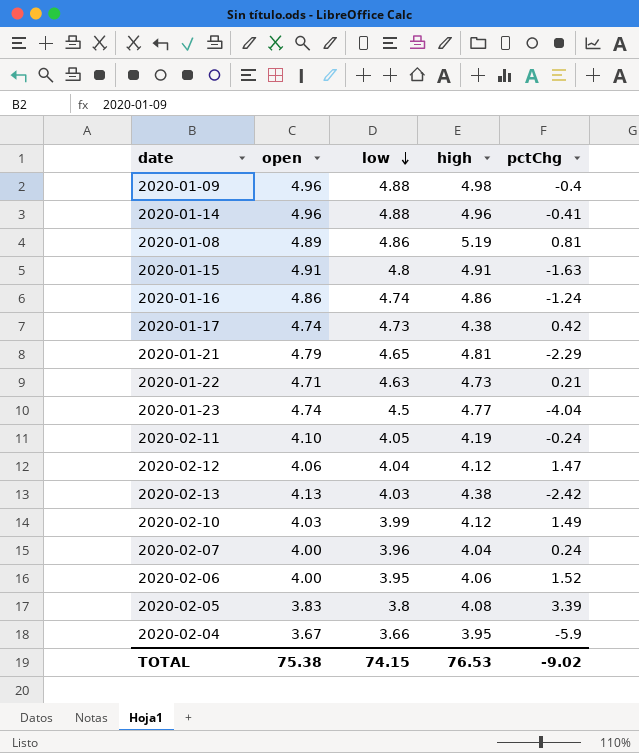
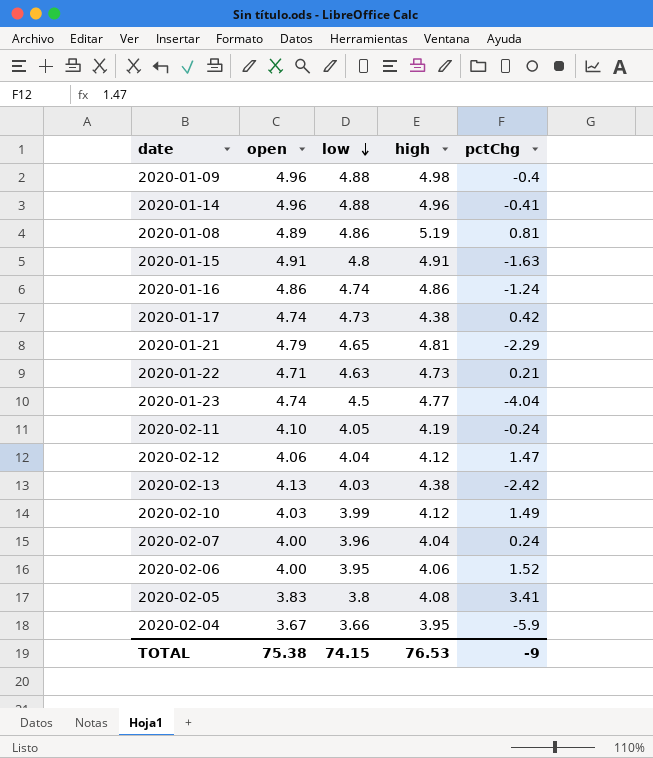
2020-02-05 | pctChg: 3.39 -> 3.41
TOTAL | pctChg: -9.02 -> -9

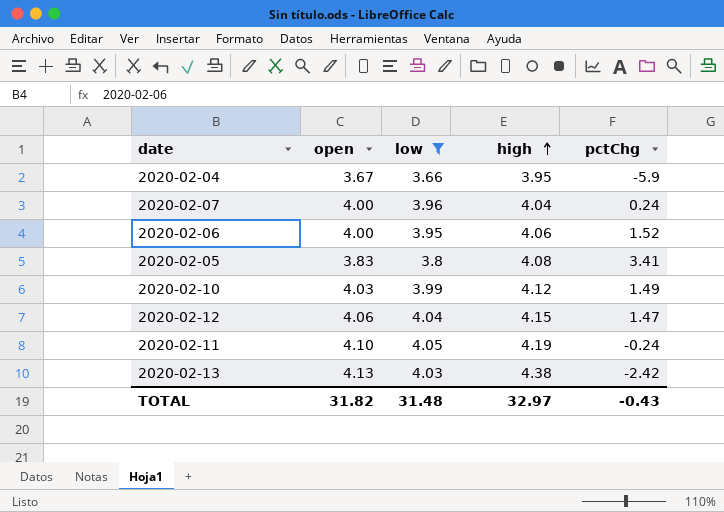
filter: none -> low <= 4.05
row order: low descending -> high ascending
2020-02-12 | high: 4.12 -> 4.15
TOTAL | open: 75.38 -> 31.82
TOTAL | low: 74.15 -> 31.48
TOTAL | high: 76.53 -> 32.97
TOTAL | pctChg: -9 -> -0.43

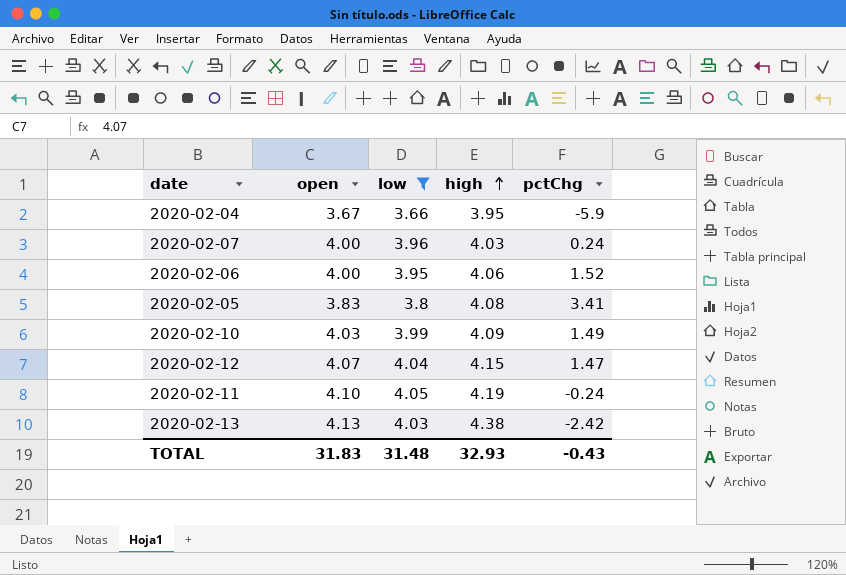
2020-02-07 | high: 4.04 -> 4.03
2020-02-10 | high: 4.12 -> 4.09
2020-02-12 | open: 4.06 -> 4.07
TOTAL | open: 31.82 -> 31.83
TOTAL | high: 32.97 -> 32.93

